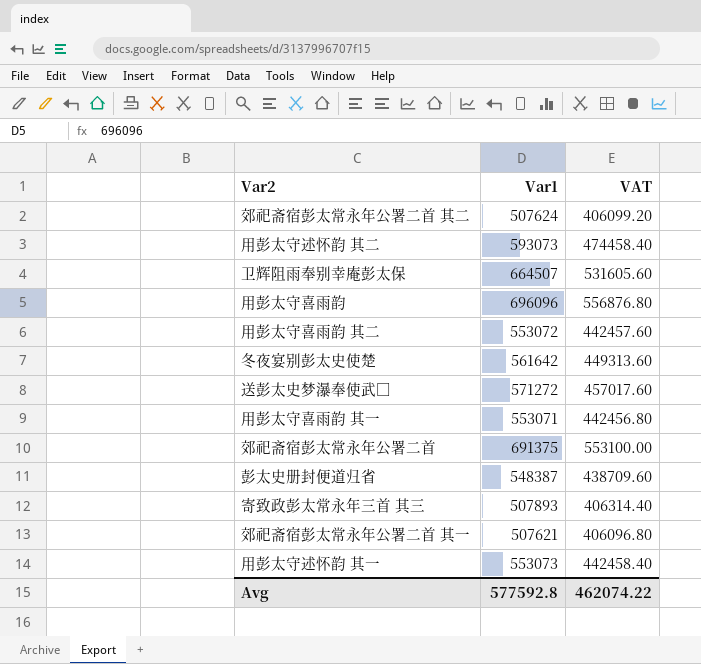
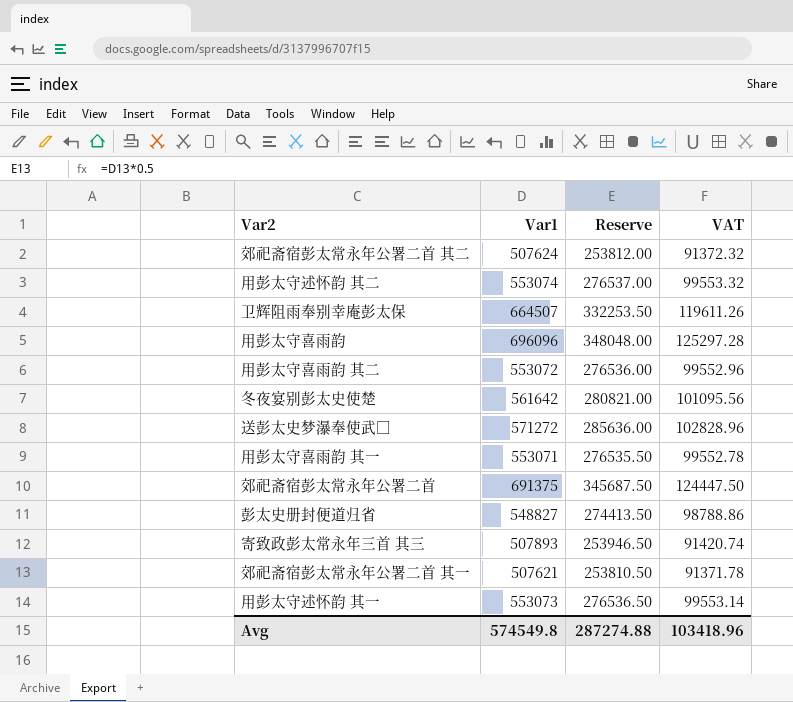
column Reserve | formula: none -> [Var1] * 0.5
column VAT | formula: [Var1] * 0.8 -> [Var1] * 0.18
用彭太守述怀韵 其二 | Var1: 593073 -> 553074
彭太史册封便道归省 | Var1: 548387 -> 548827
Avg | Var1: 577592.8 -> 574549.8
Avg | VAT: 462074.22 -> 103418.96

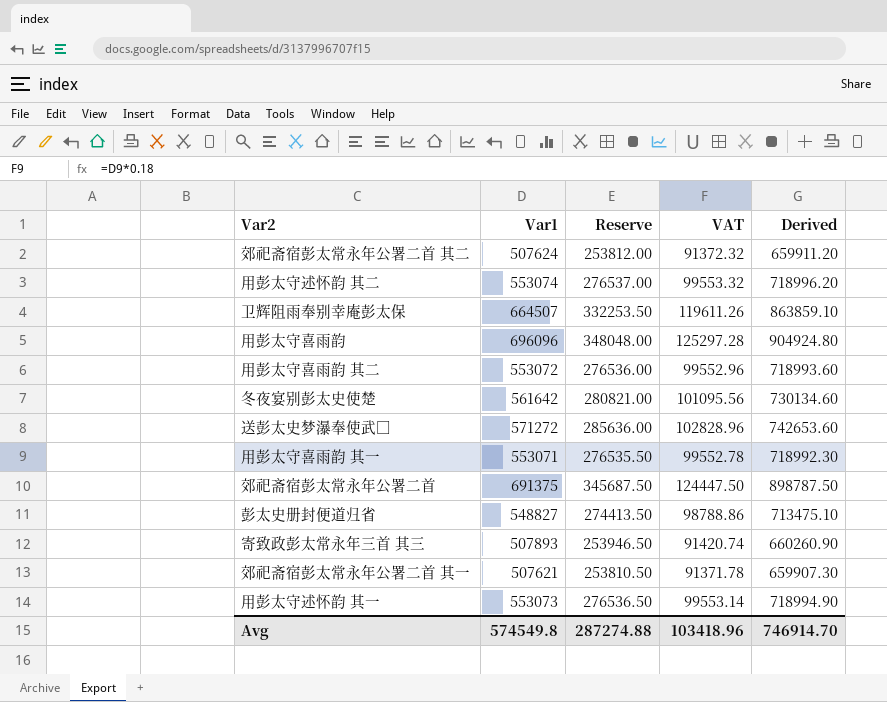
column Derived | formula: none -> [Var1] * 1.3

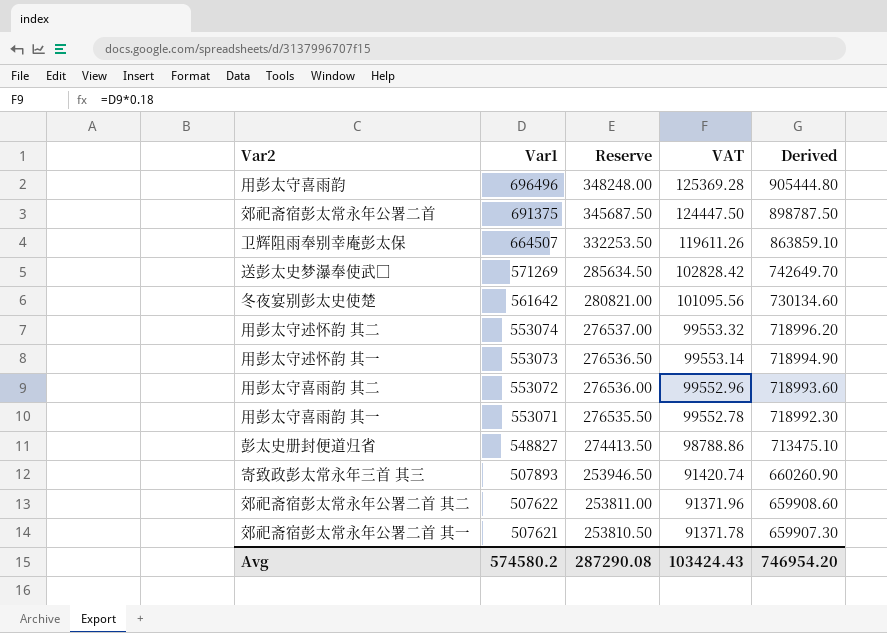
row order: none -> Var1 descending
用彭太守喜雨韵 | Var1: 696096 -> 696496
用彭太守喜雨韵 | Reserve: 348048.00 -> 348248.00
用彭太守喜雨韵 | VAT: 125297.28 -> 125369.28
用彭太守喜雨韵 | Derived: 904924.80 -> 905444.80
送彭太史梦瀑奉使武□ | Var1: 571272 -> 571269
送彭太史梦瀑奉使武□ | Reserve: 285636.00 -> 285634.50
送彭太史梦瀑奉使武□ | VAT: 102828.96 -> 102828.42
送彭太史梦瀑奉使武□ | Derived: 742653.60 -> 742649.70
郊祀斋宿彭太常永年公署二首 其二 | Var1: 507624 -> 507622
郊祀斋宿彭太常永年公署二首 其二 | Reserve: 253812.00 -> 253811.00
郊祀斋宿彭太常永年公署二首 其二 | VAT: 91372.32 -> 91371.96
郊祀斋宿彭太常永年公署二首 其二 | Derived: 659911.20 -> 659908.60
Avg | Var1: 574549.8 -> 574580.2
Avg | Reserve: 287274.88 -> 287290.08
Avg | VAT: 103418.96 -> 103424.43
Avg | Derived: 746914.70 -> 746954.20

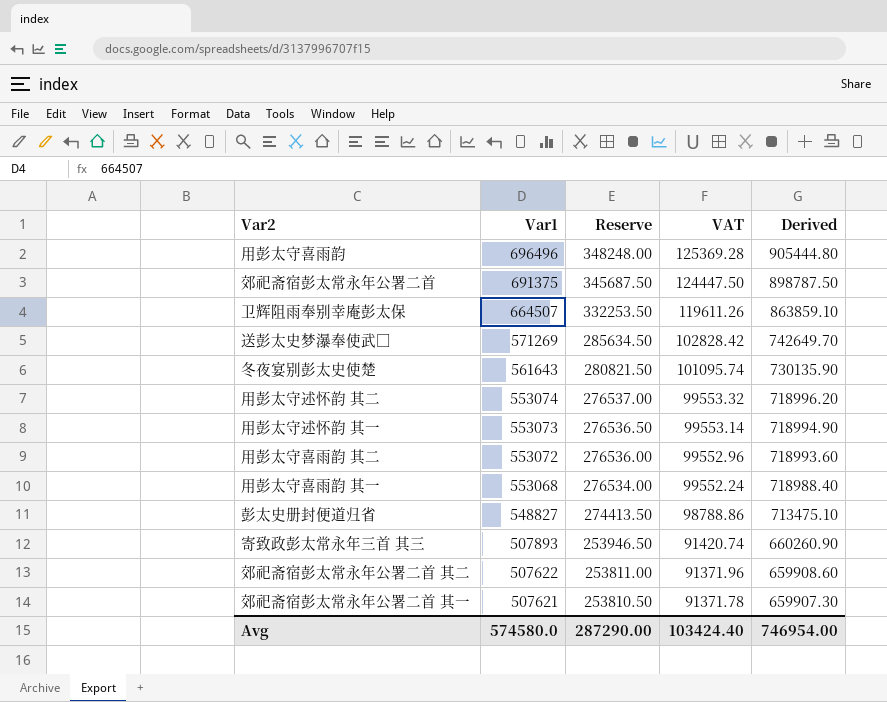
冬夜宴别彭太史使楚 | Var1: 561642 -> 561643
冬夜宴别彭太史使楚 | Reserve: 280821.00 -> 280821.50
冬夜宴别彭太史使楚 | VAT: 101095.56 -> 101095.74
冬夜宴别彭太史使楚 | Derived: 730134.60 -> 730135.90
用彭太守喜雨韵 其一 | Var1: 553071 -> 553068
用彭太守喜雨韵 其一 | Reserve: 276535.50 -> 276534.00
用彭太守喜雨韵 其一 | VAT: 99552.78 -> 99552.24
用彭太守喜雨韵 其一 | Derived: 718992.30 -> 718988.40
Avg | Var1: 574580.2 -> 574580.0
Avg | Reserve: 287290.08 -> 287290.00
Avg | VAT: 103424.43 -> 103424.40
Avg | Derived: 746954.20 -> 746954.00

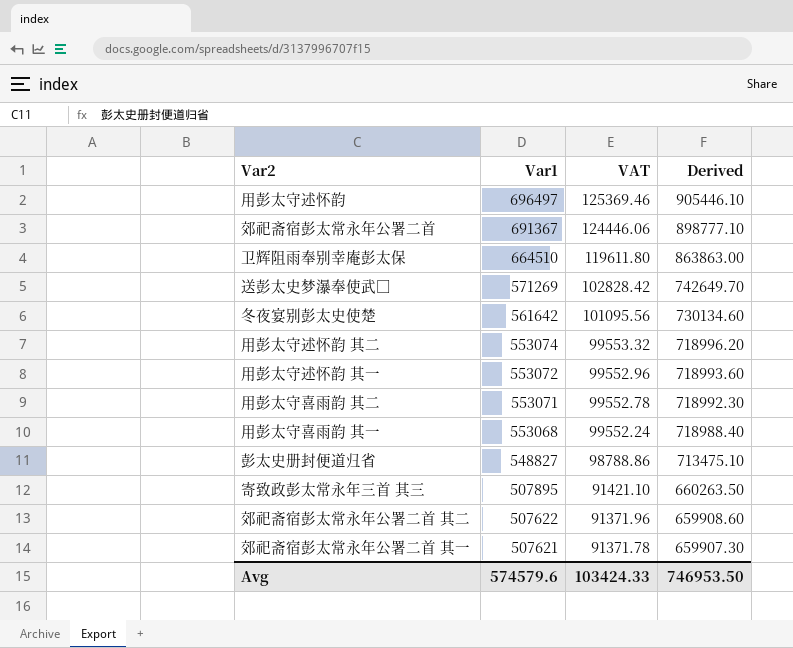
column Reserve | formula: [Var1] * 0.5 -> none
row 用彭太守喜雨韵: 696496 | 348248.00 | 125369.28 | 905444.80 -> none
row 用彭太守述怀韵: none -> 696497 | 125369.46 | 905446.10
郊祀斋宿彭太常永年公署二首 | Var1: 691375 -> 691367
郊祀斋宿彭太常永年公署二首 | VAT: 124447.50 -> 124446.06
郊祀斋宿彭太常永年公署二首 | Derived: 898787.50 -> 898777.10
卫辉阻雨奉别幸庵彭太保 | Var1: 664507 -> 664510
卫辉阻雨奉别幸庵彭太保 | VAT: 119611.26 -> 119611.80
卫辉阻雨奉别幸庵彭太保 | Derived: 863859.10 -> 863863.00
冬夜宴别彭太史使楚 | Var1: 561643 -> 561642
冬夜宴别彭太史使楚 | VAT: 101095.74 -> 101095.56
冬夜宴别彭太史使楚 | Derived: 730135.90 -> 730134.60
用彭太守述怀韵 其一 | Var1: 553073 -> 553072
用彭太守述怀韵 其一 | VAT: 99553.14 -> 99552.96
用彭太守述怀韵 其一 | Derived: 718994.90 -> 718993.60
用彭太守喜雨韵 其二 | Var1: 553072 -> 553071
用彭太守喜雨韵 其二 | VAT: 99552.96 -> 99552.78
用彭太守喜雨韵 其二 | Derived: 718993.60 -> 718992.30
寄致政彭太常永年三首 其三 | Var1: 507893 -> 507895
寄致政彭太常永年三首 其三 | VAT: 91420.74 -> 91421.10
寄致政彭太常永年三首 其三 | Derived: 660260.90 -> 660263.50
Avg | Var1: 574580.0 -> 574579.6
Avg | VAT: 103424.40 -> 103424.33
Avg | Derived: 746954.00 -> 746953.50

